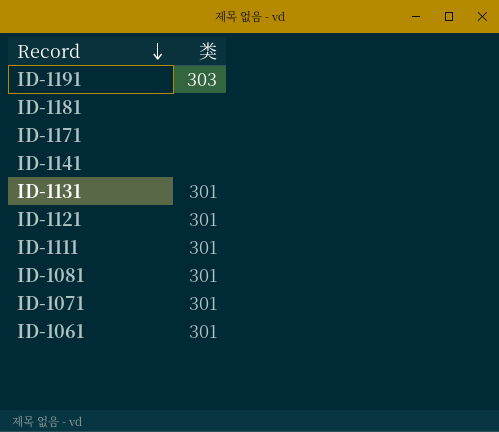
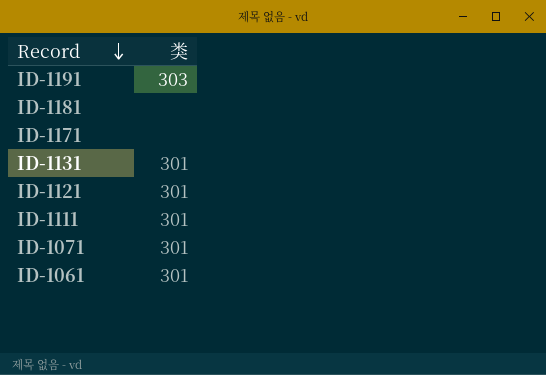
row ID-1141: none -> none
row ID-1081: 301 -> none

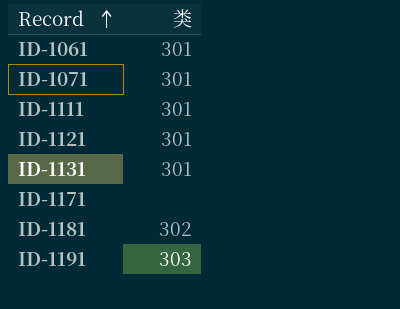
row order: Record descending -> Record ascending
ID-1181 | 类: none -> 302

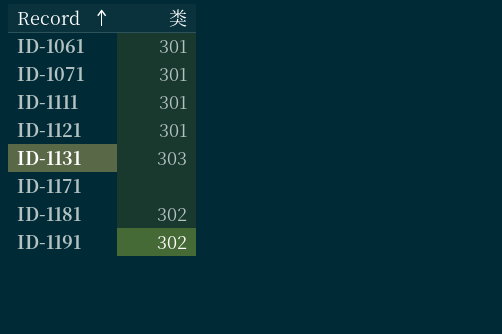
ID-1131 | 类: 301 -> 303
ID-1191 | 类: 303 -> 302

